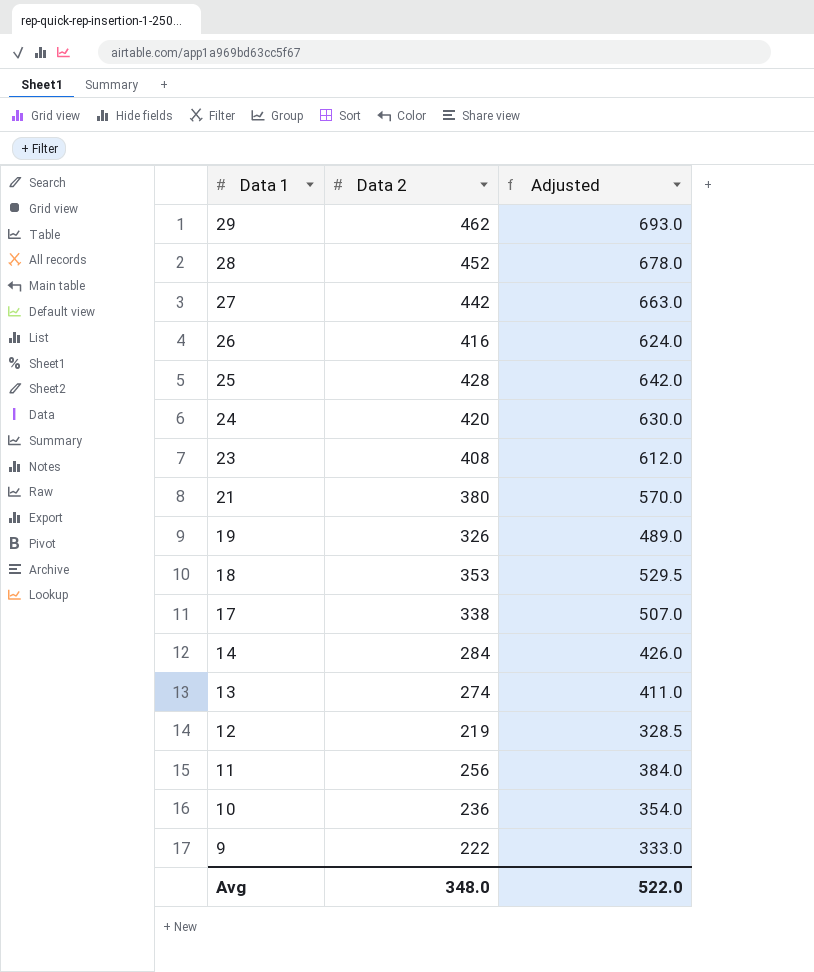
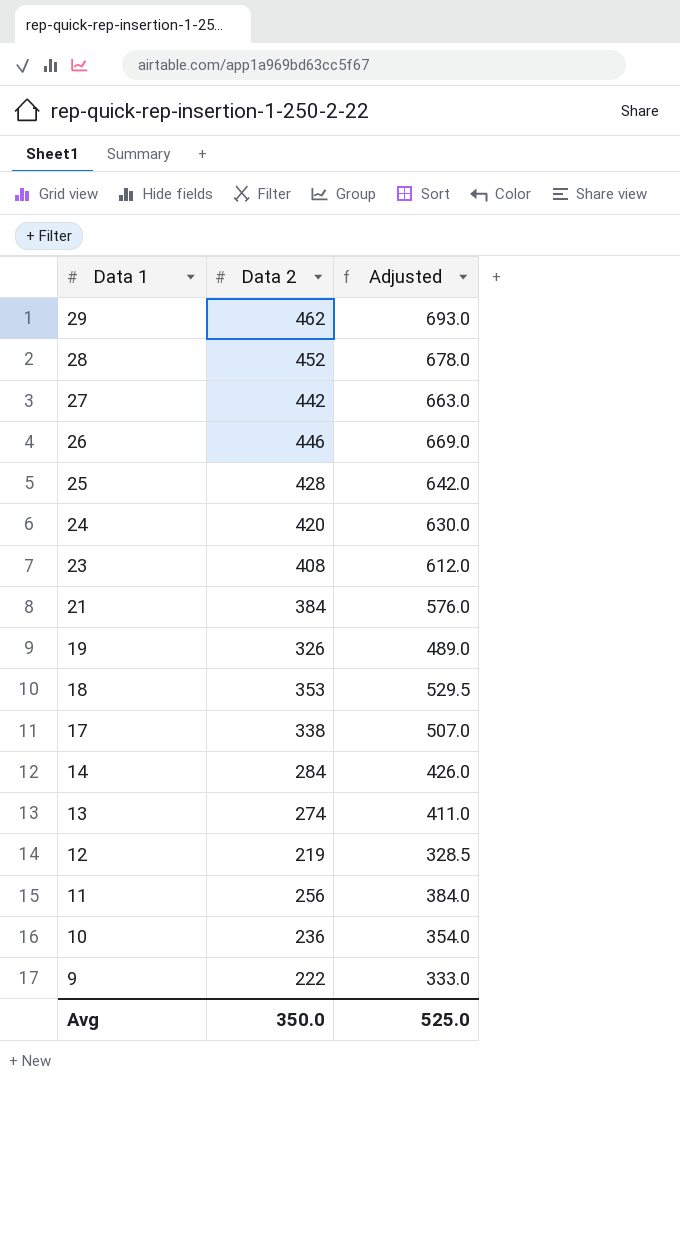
26 | Data 2: 416 -> 446
26 | Adjusted: 624.0 -> 669.0
21 | Data 2: 380 -> 384
21 | Adjusted: 570.0 -> 576.0
Avg | Data 2: 348.0 -> 350.0
Avg | Adjusted: 522.0 -> 525.0

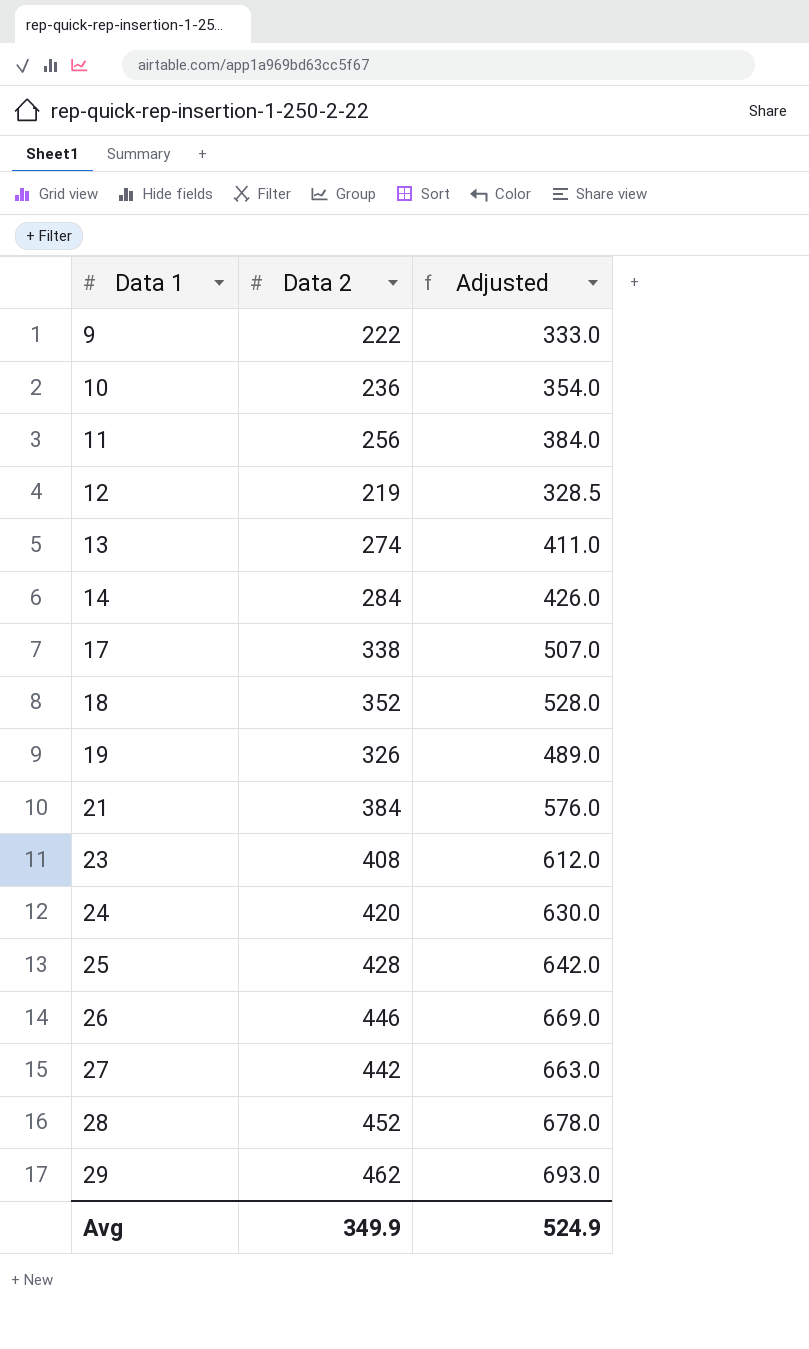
row order: Data 1 descending -> Data 1 ascending
18 | Data 2: 353 -> 352
18 | Adjusted: 529.5 -> 528.0
Avg | Data 2: 350.0 -> 349.9
Avg | Adjusted: 525.0 -> 524.9

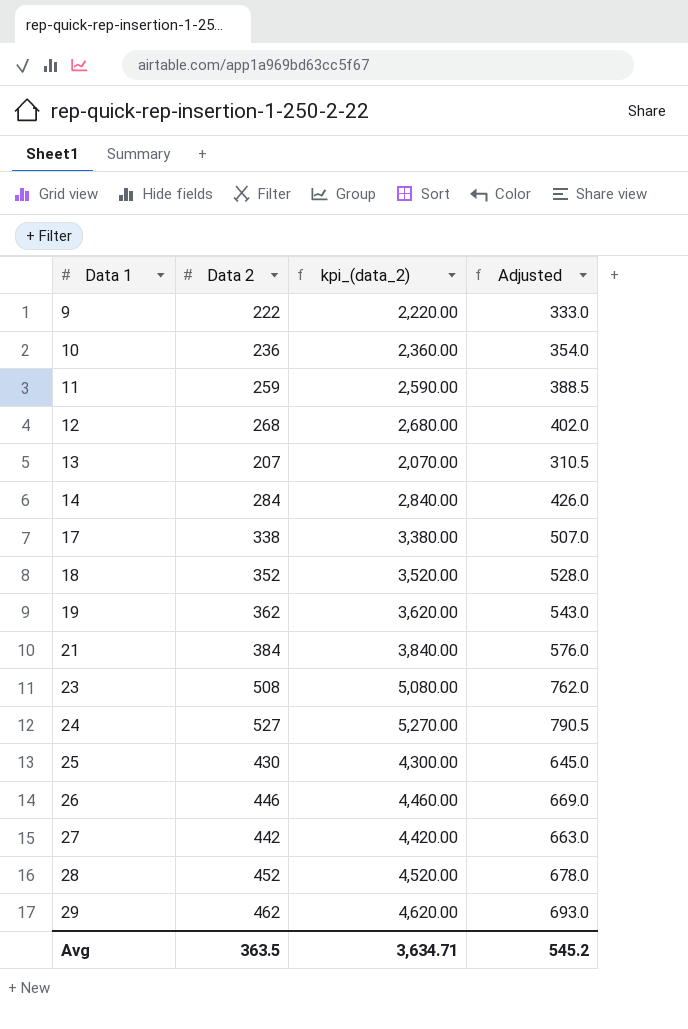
column kpi_(data_2) | formula: none -> [Data 2] * 10
11 | Data 2: 256 -> 259
11 | Adjusted: 384.0 -> 388.5
12 | Data 2: 219 -> 268
12 | Adjusted: 328.5 -> 402.0
13 | Data 2: 274 -> 207
13 | Adjusted: 411.0 -> 310.5
19 | Data 2: 326 -> 362
19 | Adjusted: 489.0 -> 543.0
23 | Data 2: 408 -> 508
23 | Adjusted: 612.0 -> 762.0
24 | Data 2: 420 -> 527
24 | Adjusted: 630.0 -> 790.5
25 | Data 2: 428 -> 430
25 | Adjusted: 642.0 -> 645.0
Avg | Data 2: 349.9 -> 363.5
Avg | Adjusted: 524.9 -> 545.2

